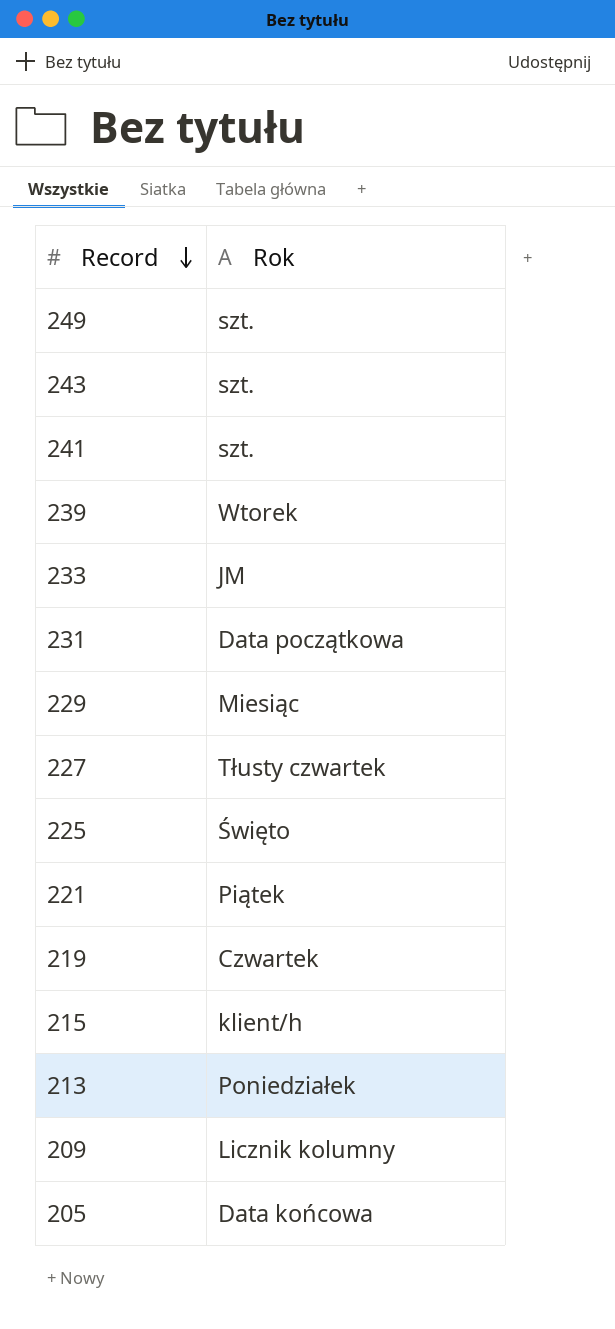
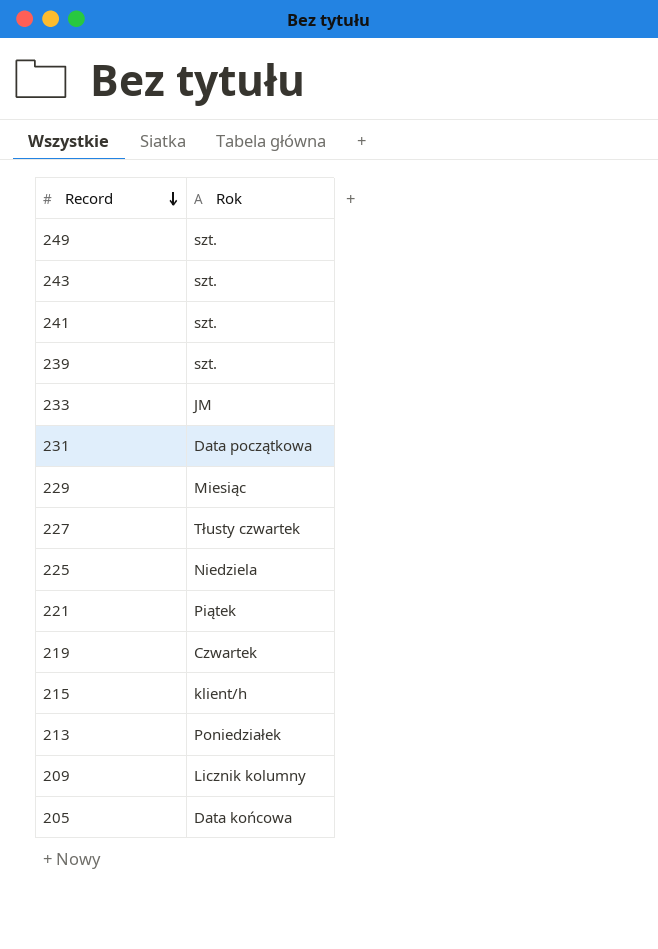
239 | Rok: Wtorek -> szt.
225 | Rok: Święto -> Niedziela

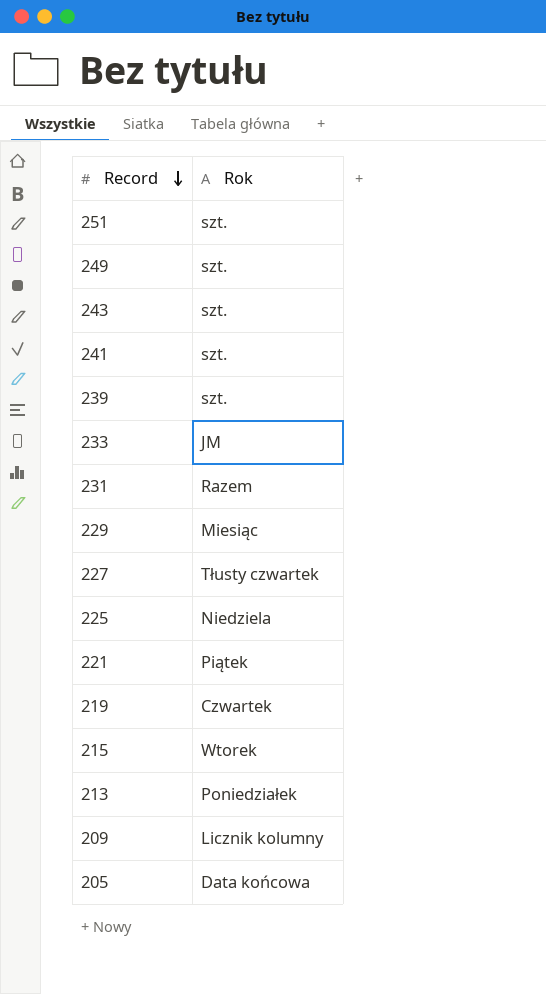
row 251: none -> szt.
231 | Rok: Data początkowa -> Razem
215 | Rok: klient/h -> Wtorek

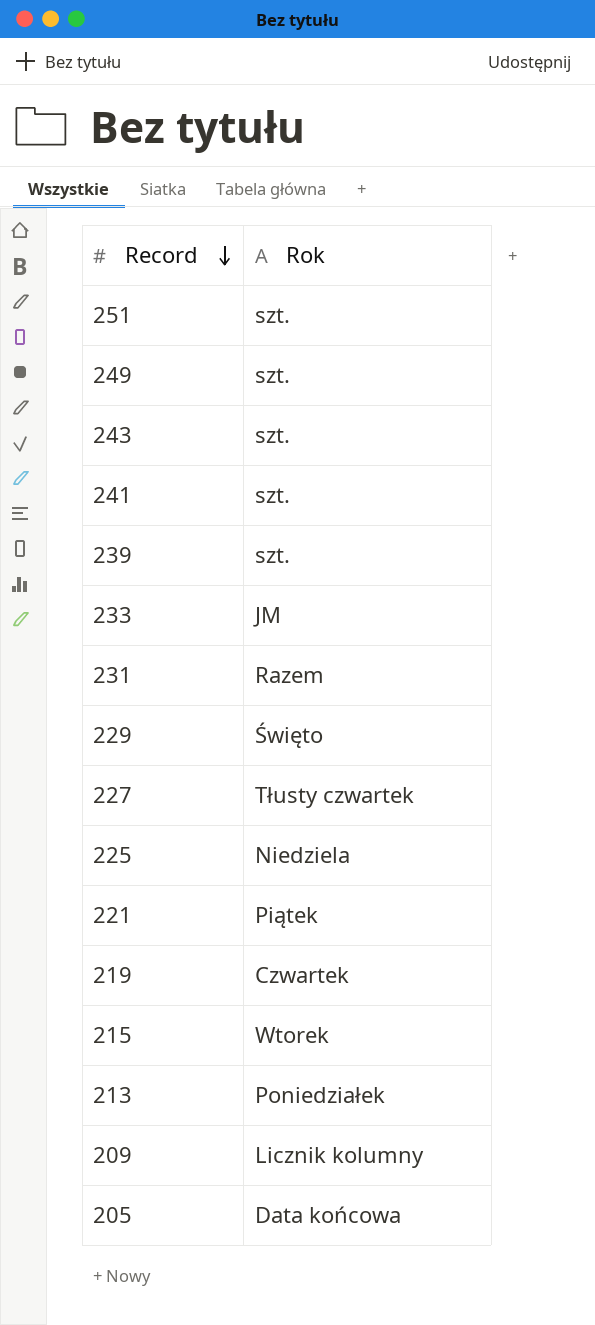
229 | Rok: Miesiąc -> Święto

